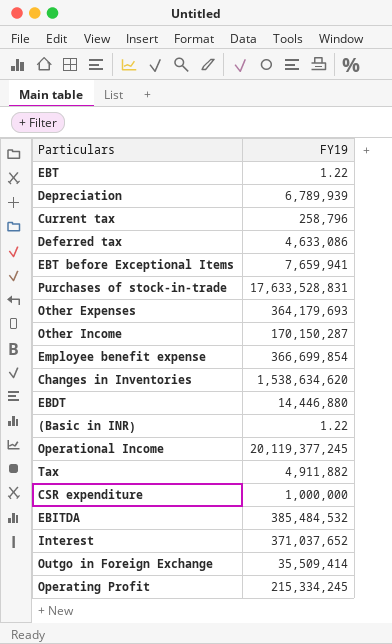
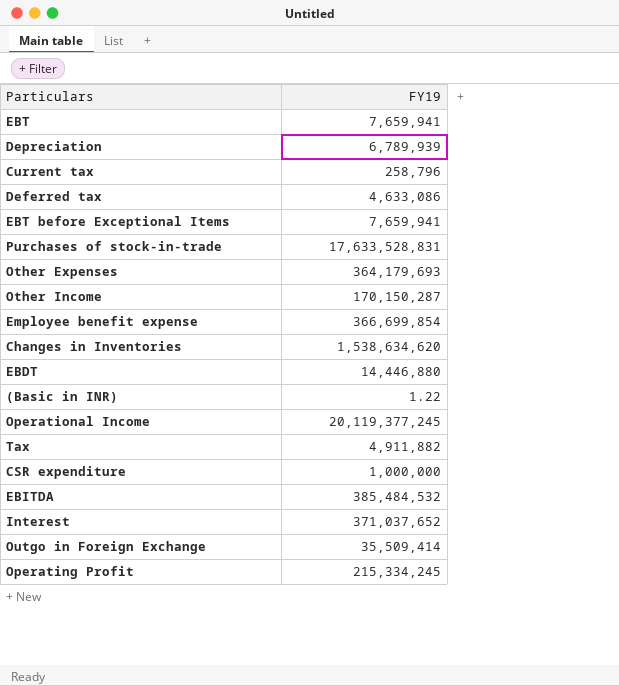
EBT | FY19: 1.22 -> 7,659,941

